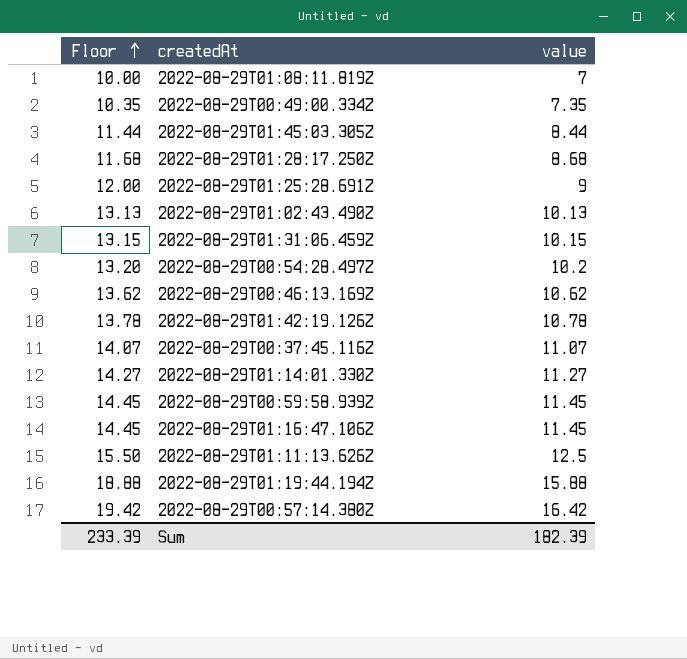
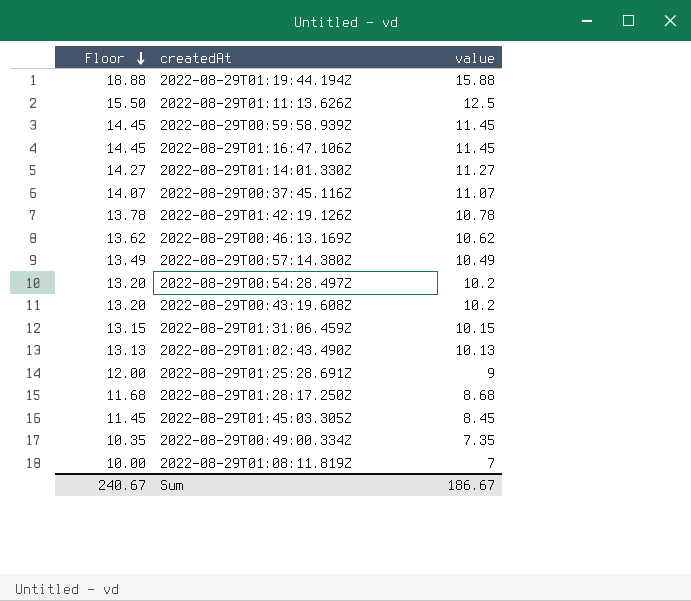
row order: Floor ascending -> Floor descending
2022-08-29T00:57:14.380Z | Floor: 19.42 -> 13.49
2022-08-29T00:57:14.380Z | value: 16.42 -> 10.49
row 2022-08-29T00:43:19.608Z: none -> 13.20 | 10.2
2022-08-29T01:45:03.305Z | Floor: 11.44 -> 11.45
2022-08-29T01:45:03.305Z | value: 8.44 -> 8.45
Sum | Floor: 233.39 -> 240.67
Sum | value: 182.39 -> 186.67

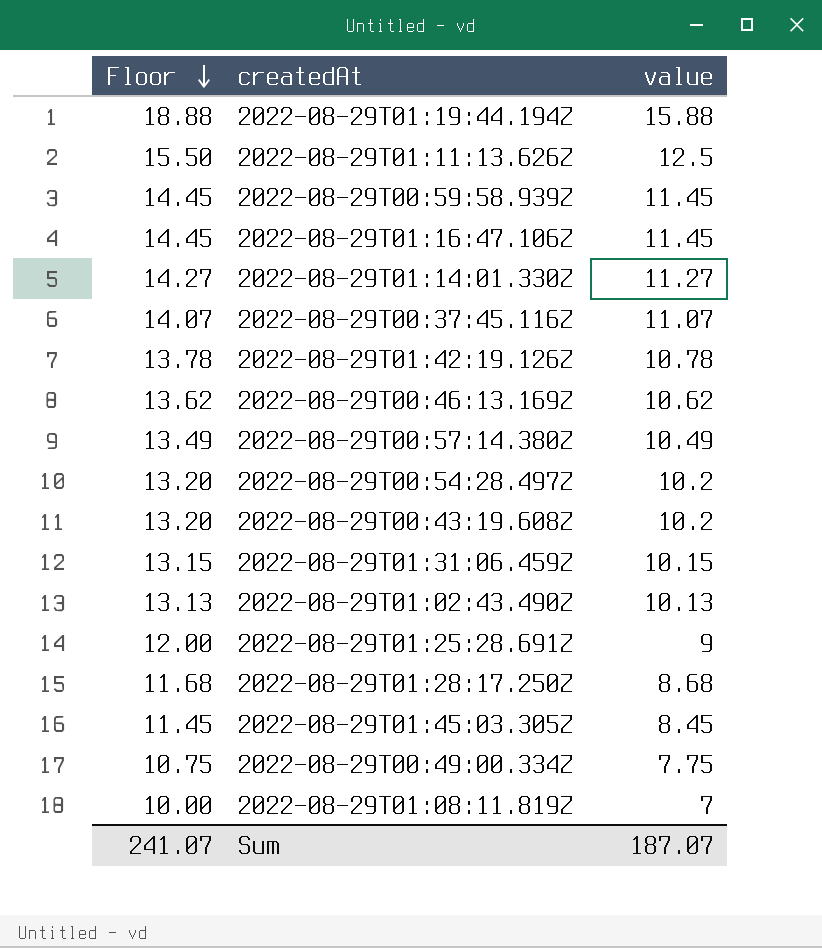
2022-08-29T00:49:00.334Z | Floor: 10.35 -> 10.75
2022-08-29T00:49:00.334Z | value: 7.35 -> 7.75
Sum | Floor: 240.67 -> 241.07
Sum | value: 186.67 -> 187.07

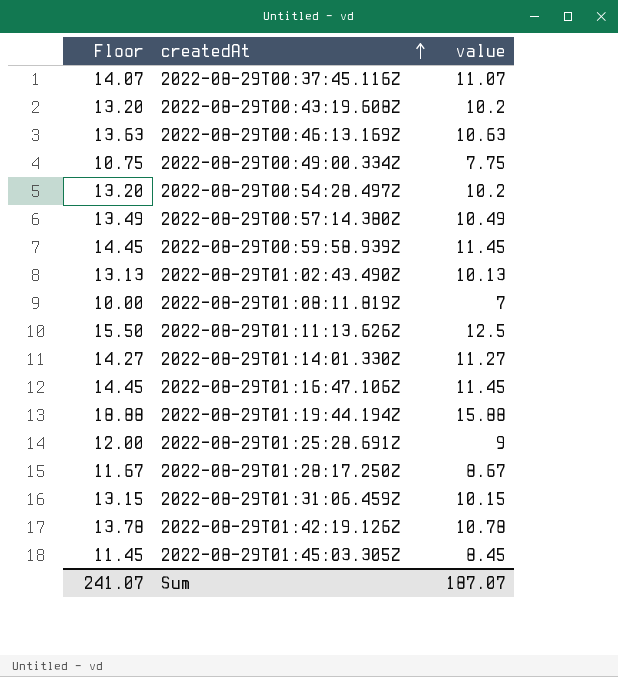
row order: Floor descending -> createdAt ascending
2022-08-29T00:46:13.169Z | Floor: 13.62 -> 13.63
2022-08-29T00:46:13.169Z | value: 10.62 -> 10.63
2022-08-29T01:28:17.250Z | Floor: 11.68 -> 11.67
2022-08-29T01:28:17.250Z | value: 8.68 -> 8.67

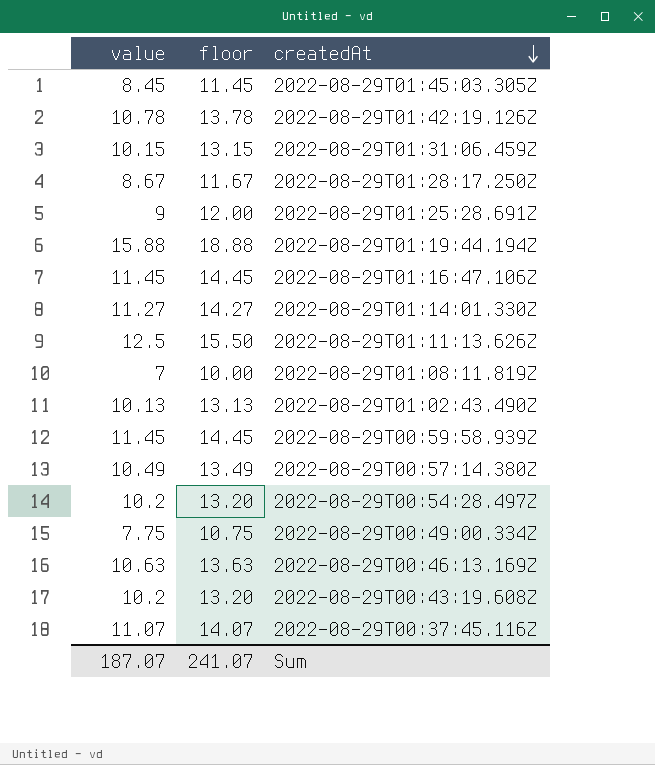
row order: createdAt ascending -> createdAt descending
column value | position: 3 -> 1
column name: Floor -> floor

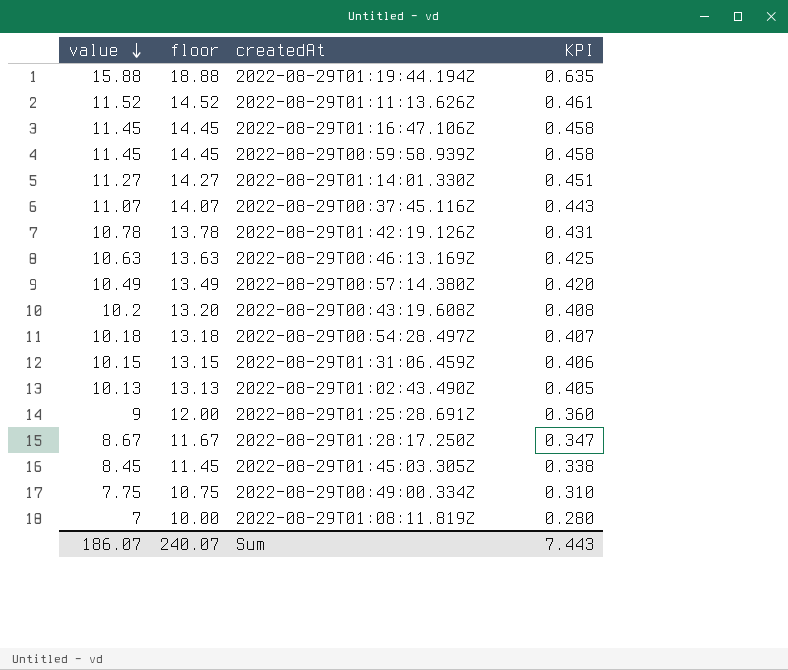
row order: createdAt descending -> value descending
column KPI | formula: none -> [value] * 0.04
2022-08-29T01:11:13.626Z | value: 12.5 -> 11.52
2022-08-29T01:11:13.626Z | floor: 15.50 -> 14.52
2022-08-29T00:54:28.497Z | value: 10.2 -> 10.18
2022-08-29T00:54:28.497Z | floor: 13.20 -> 13.18
Sum | value: 187.07 -> 186.07
Sum | floor: 241.07 -> 240.07

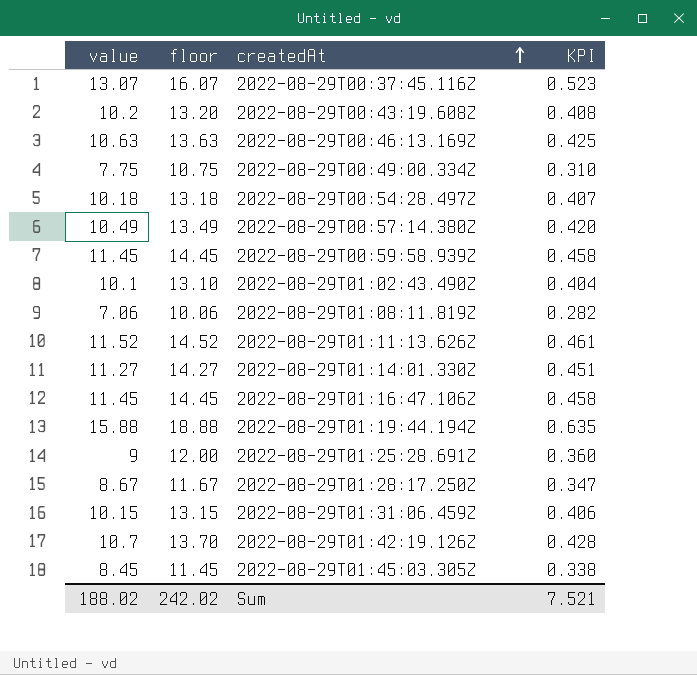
row order: value descending -> createdAt ascending
2022-08-29T00:37:45.116Z | value: 11.07 -> 13.07
2022-08-29T00:37:45.116Z | floor: 14.07 -> 16.07
2022-08-29T00:37:45.116Z | KPI: 0.443 -> 0.523
2022-08-29T01:02:43.490Z | value: 10.13 -> 10.1
2022-08-29T01:02:43.490Z | floor: 13.13 -> 13.10
2022-08-29T01:02:43.490Z | KPI: 0.405 -> 0.404
2022-08-29T01:08:11.819Z | value: 7 -> 7.06
2022-08-29T01:08:11.819Z | floor: 10.00 -> 10.06
2022-08-29T01:08:11.819Z | KPI: 0.280 -> 0.282
2022-08-29T01:42:19.126Z | value: 10.78 -> 10.7
2022-08-29T01:42:19.126Z | floor: 13.78 -> 13.70
2022-08-29T01:42:19.126Z | KPI: 0.431 -> 0.428
Sum | value: 186.07 -> 188.02
Sum | floor: 240.07 -> 242.02
Sum | KPI: 7.443 -> 7.521

